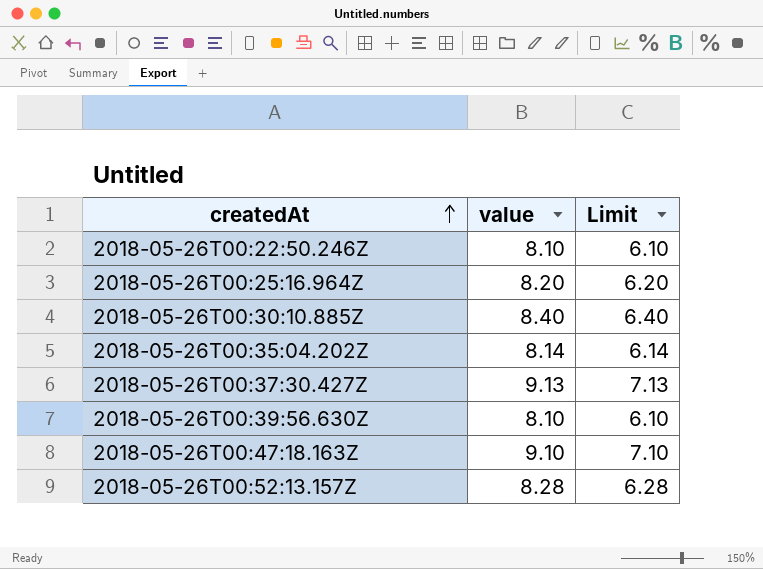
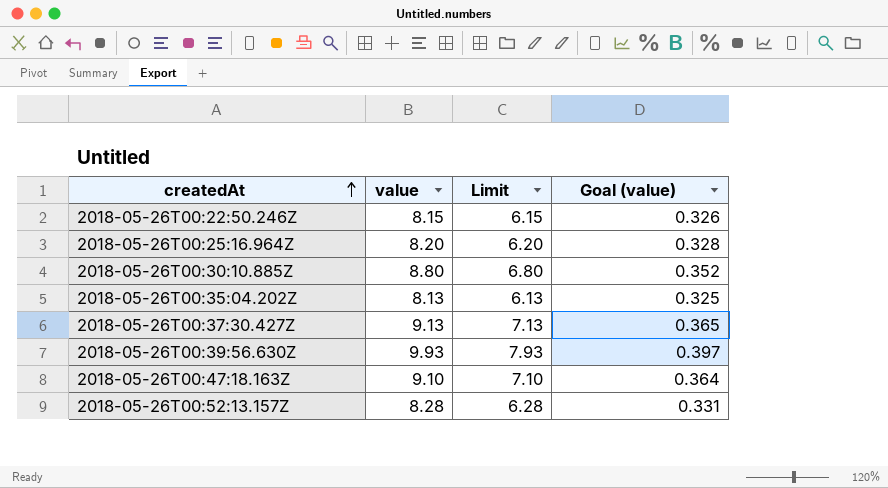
column Goal (value) | formula: none -> [value] * 0.04
2018-05-26T00:22:50.246Z | value: 8.10 -> 8.15
2018-05-26T00:22:50.246Z | Limit: 6.10 -> 6.15
2018-05-26T00:30:10.885Z | value: 8.40 -> 8.80
2018-05-26T00:30:10.885Z | Limit: 6.40 -> 6.80
2018-05-26T00:35:04.202Z | value: 8.14 -> 8.13
2018-05-26T00:35:04.202Z | Limit: 6.14 -> 6.13
2018-05-26T00:39:56.630Z | value: 8.10 -> 9.93
2018-05-26T00:39:56.630Z | Limit: 6.10 -> 7.93

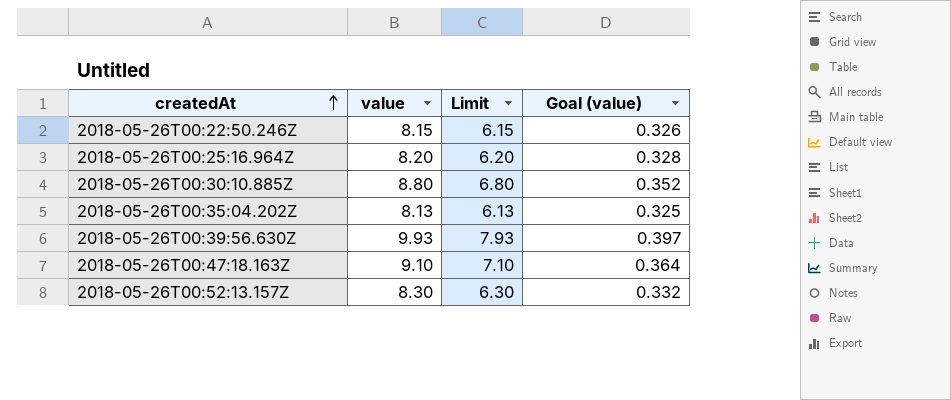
row 2018-05-26T00:37:30.427Z: 9.13 | 7.13 | 0.365 -> none
2018-05-26T00:52:13.157Z | value: 8.28 -> 8.30
2018-05-26T00:52:13.157Z | Limit: 6.28 -> 6.30
2018-05-26T00:52:13.157Z | Goal (value): 0.331 -> 0.332

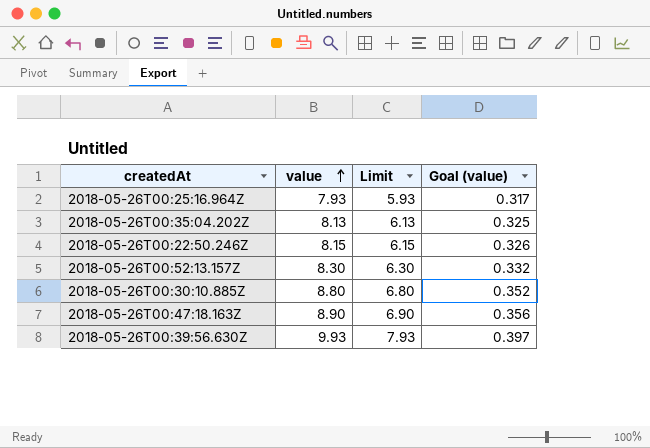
row order: createdAt ascending -> value ascending
2018-05-26T00:25:16.964Z | value: 8.20 -> 7.93
2018-05-26T00:25:16.964Z | Limit: 6.20 -> 5.93
2018-05-26T00:25:16.964Z | Goal (value): 0.328 -> 0.317
2018-05-26T00:47:18.163Z | value: 9.10 -> 8.90
2018-05-26T00:47:18.163Z | Limit: 7.10 -> 6.90
2018-05-26T00:47:18.163Z | Goal (value): 0.364 -> 0.356

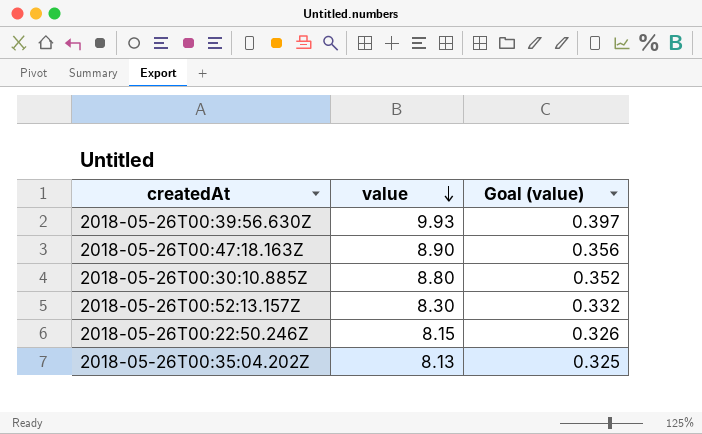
row order: value ascending -> value descending
column Limit | formula: [value] - 2 -> none
row 2018-05-26T00:25:16.964Z: 7.93 | 5.93 | 0.317 -> none

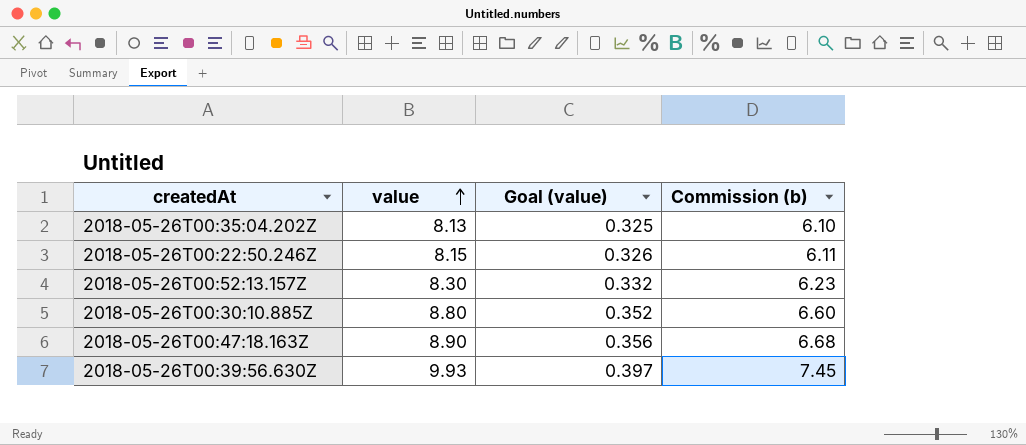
row order: value descending -> value ascending
column Commission (b) | formula: none -> [value] * 0.75

